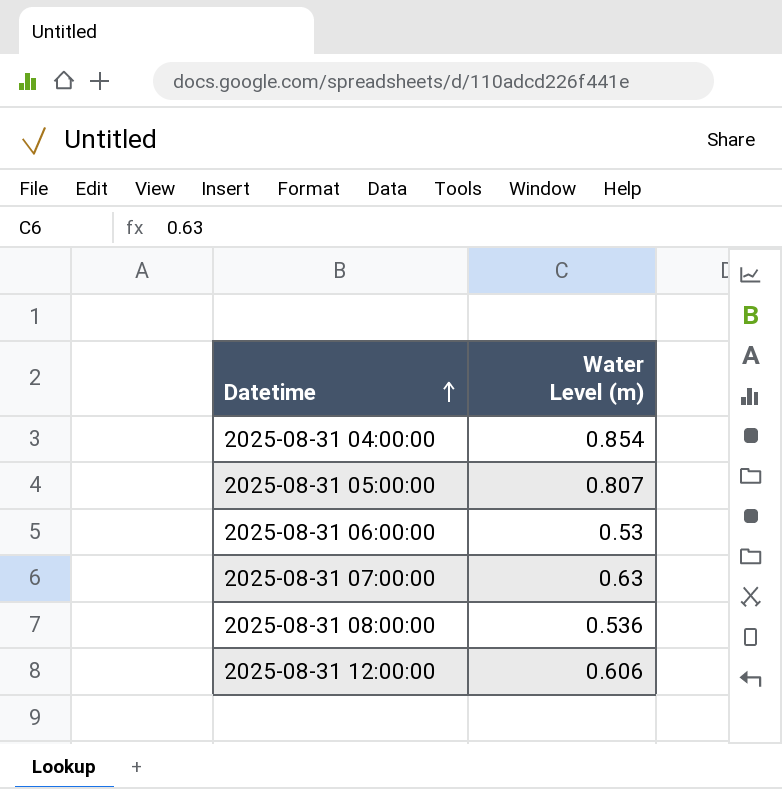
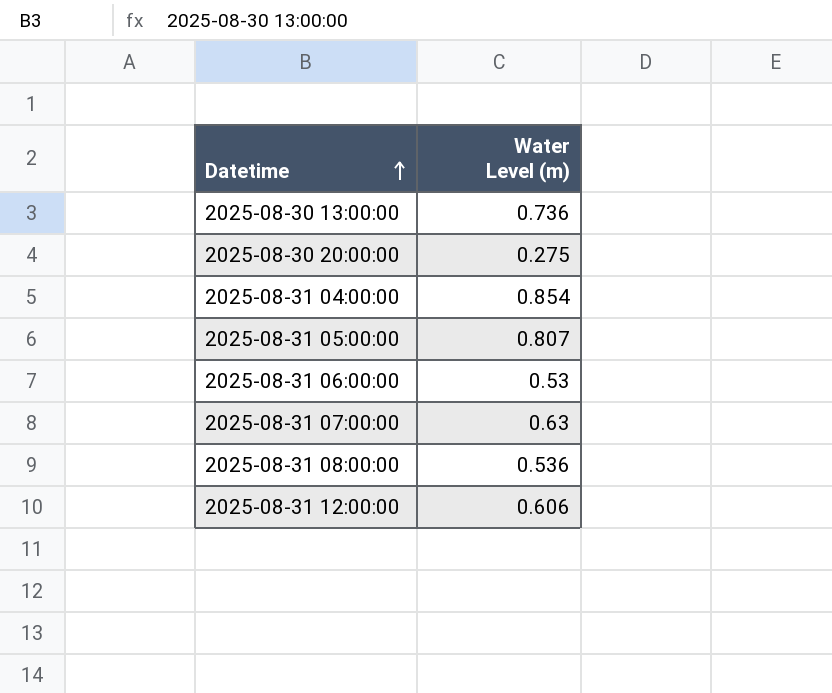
row 2025-08-30 13:00:00: none -> 0.736
row 2025-08-30 20:00:00: none -> 0.275

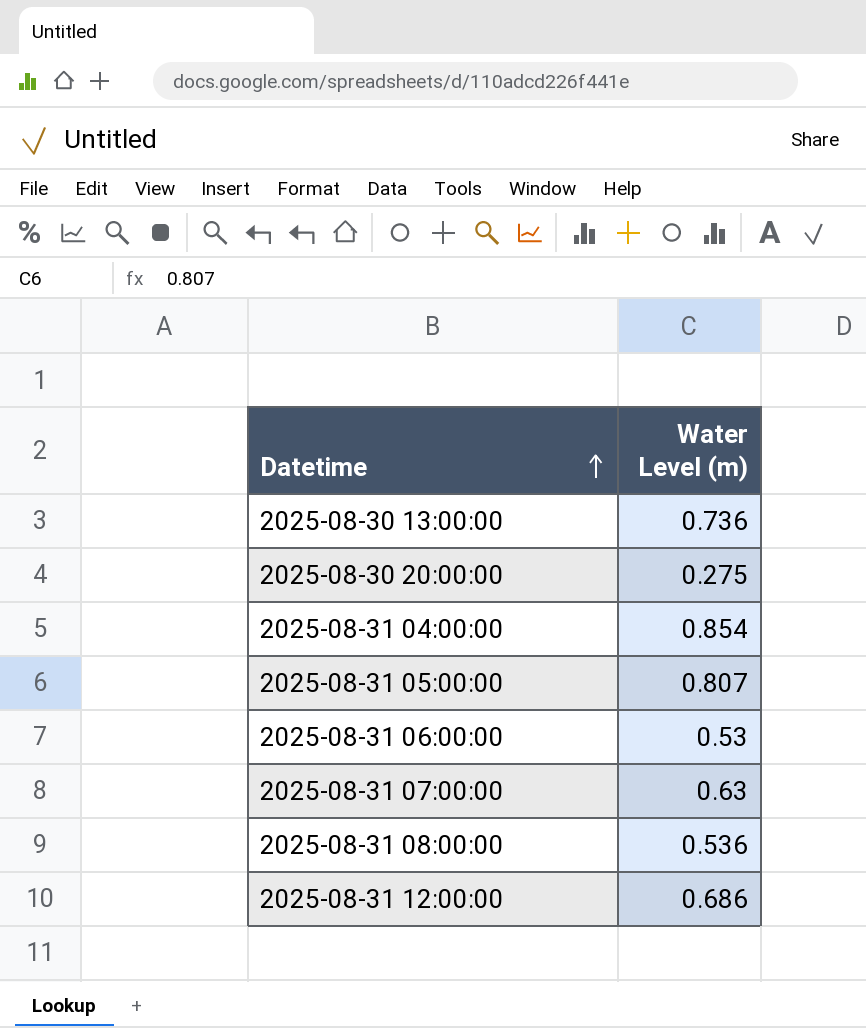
2025-08-31 12:00:00 | Water Level (m): 0.606 -> 0.686

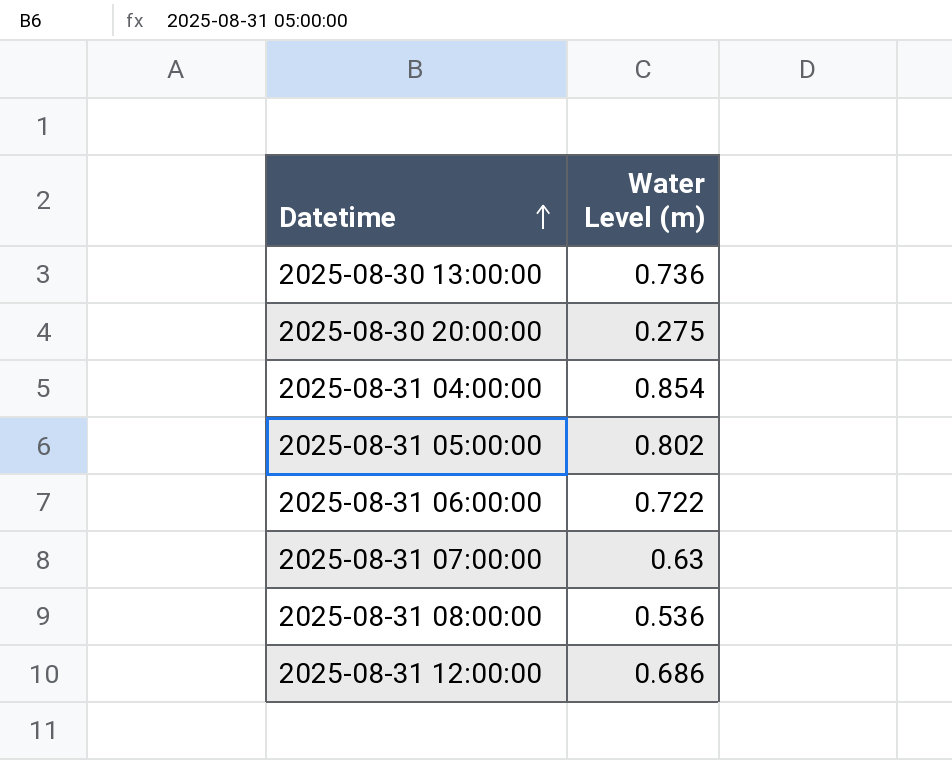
2025-08-31 05:00:00 | Water Level (m): 0.807 -> 0.802
2025-08-31 06:00:00 | Water Level (m): 0.53 -> 0.722

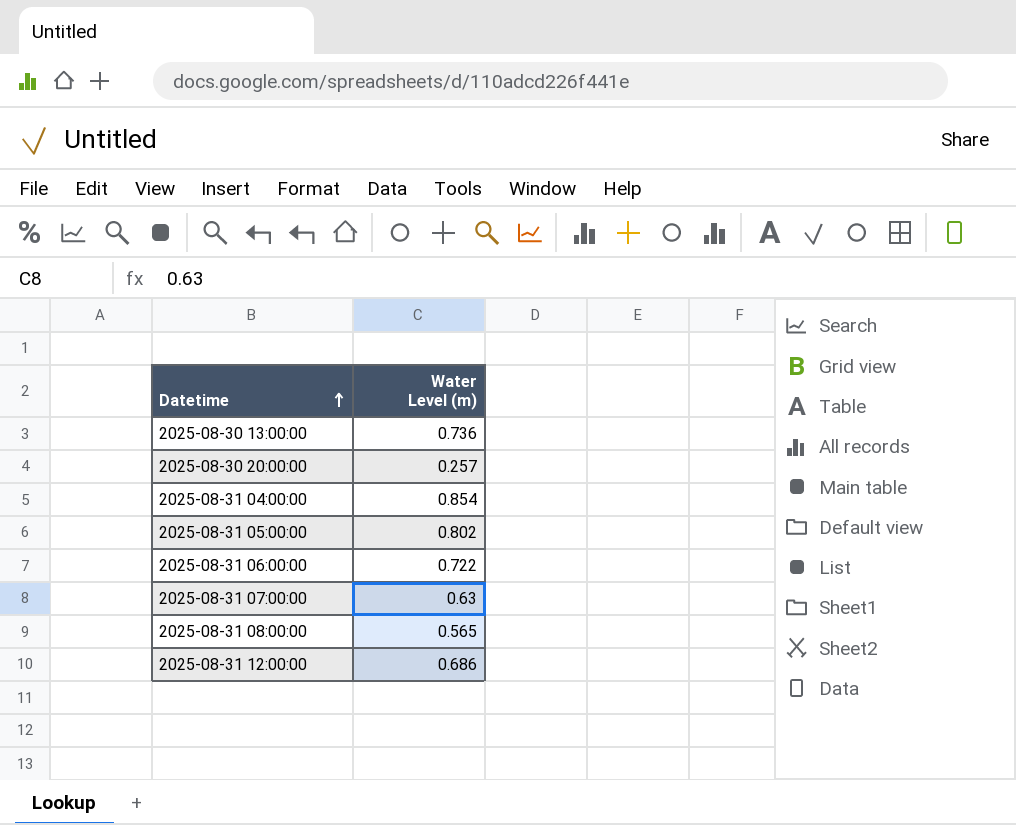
2025-08-30 20:00:00 | Water Level (m): 0.275 -> 0.257
2025-08-31 08:00:00 | Water Level (m): 0.536 -> 0.565

